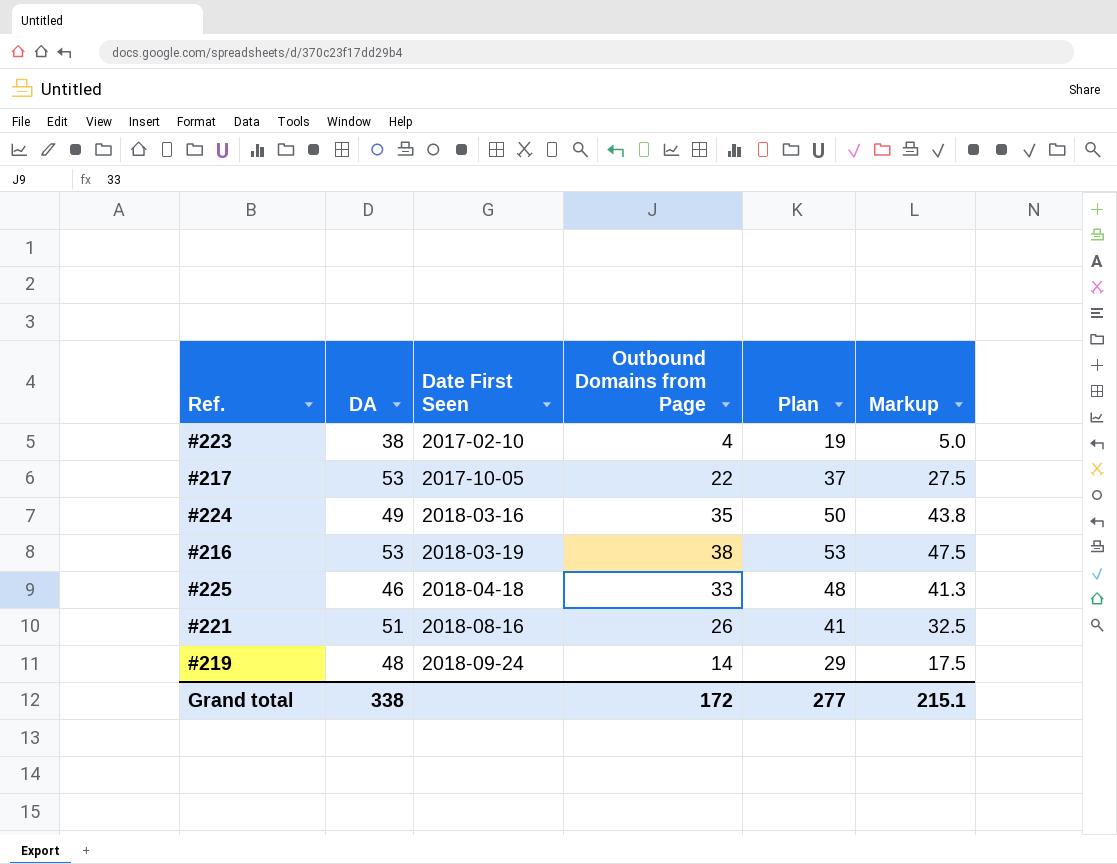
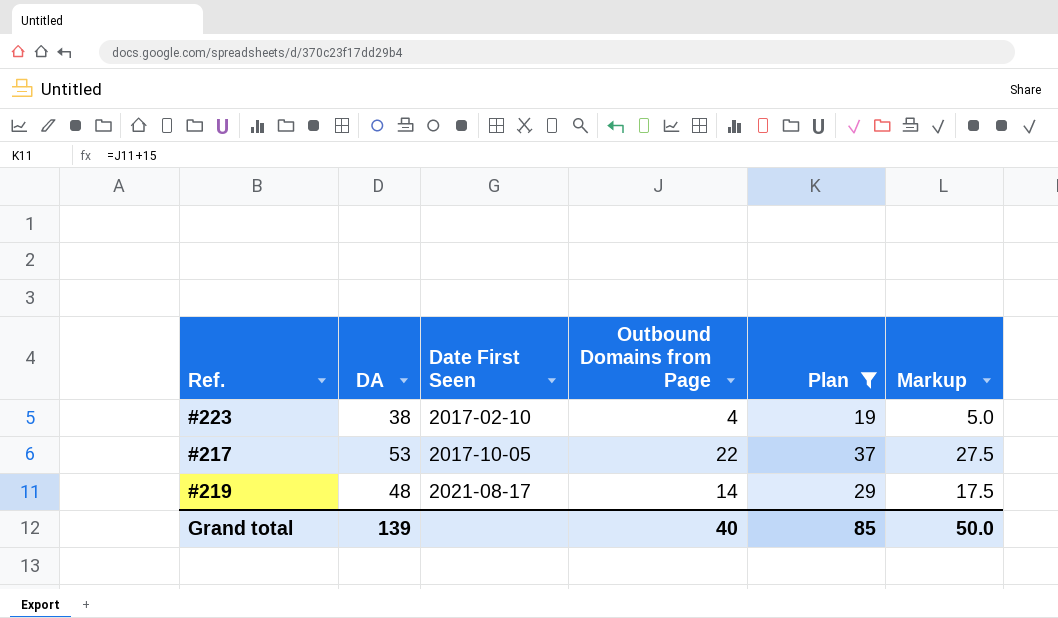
filter: none -> Plan <= 37
#219 | Date First Seen: 2018-09-24 -> 2021-08-17
Grand total | DA: 338 -> 139
Grand total | Outbound Domains from Page: 172 -> 40
Grand total | Plan: 277 -> 85
Grand total | Markup: 215.1 -> 50.0

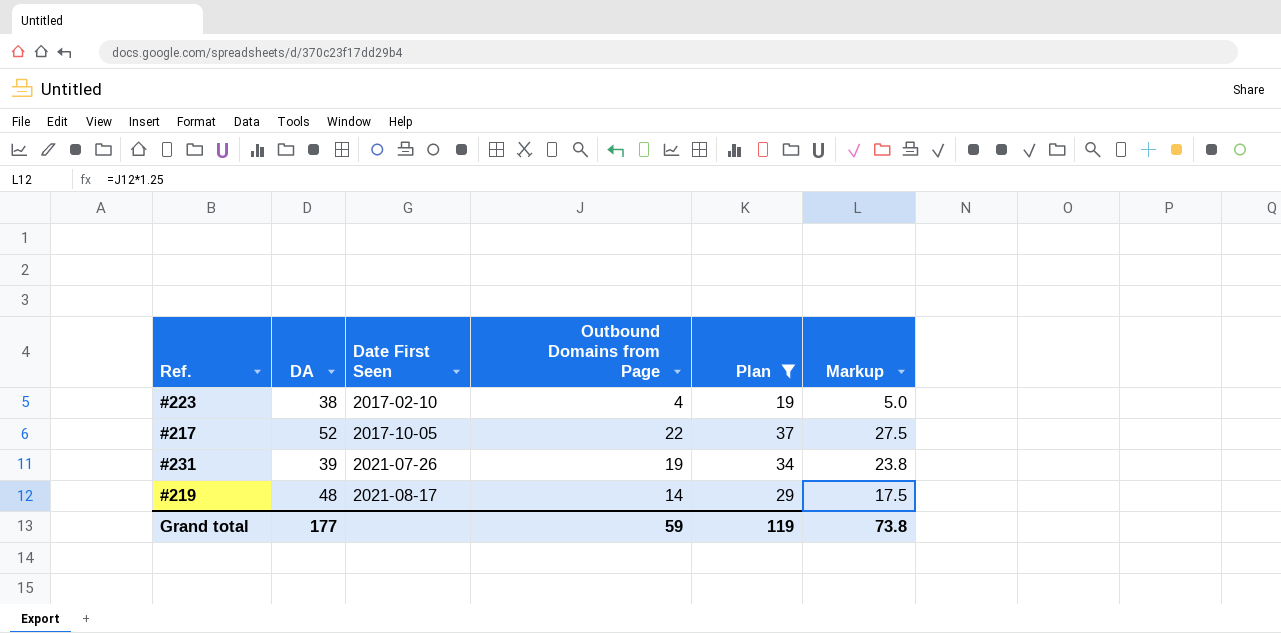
#217 | DA: 53 -> 52
row #231: none -> 39 | 2021-07-26 | 19 | 34 | 23.8
Grand total | DA: 139 -> 177
Grand total | Outbound Domains from Page: 40 -> 59
Grand total | Plan: 85 -> 119
Grand total | Markup: 50.0 -> 73.8

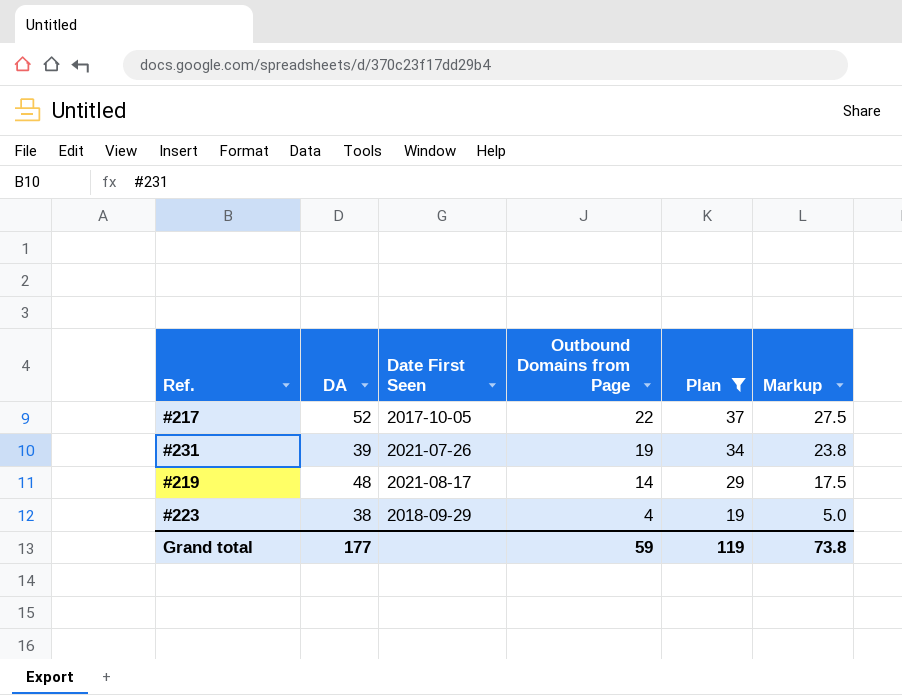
row order: Date First Seen ascending -> Outbound Domains from Page descending
#223 | Date First Seen: 2017-02-10 -> 2018-09-29

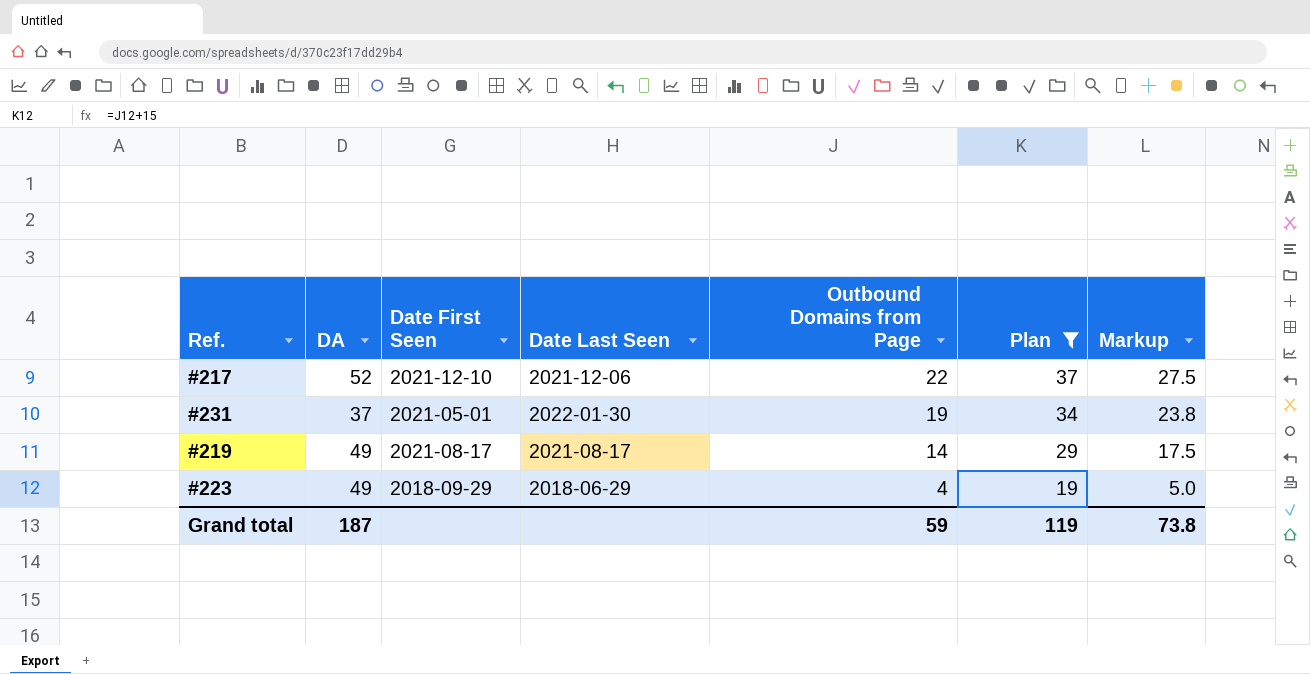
column Date Last Seen | position: none -> 4
#217 | Date First Seen: 2017-10-05 -> 2021-12-10
#231 | DA: 39 -> 37
#231 | Date First Seen: 2021-07-26 -> 2021-05-01
#219 | DA: 48 -> 49
#223 | DA: 38 -> 49
Grand total | DA: 177 -> 187

